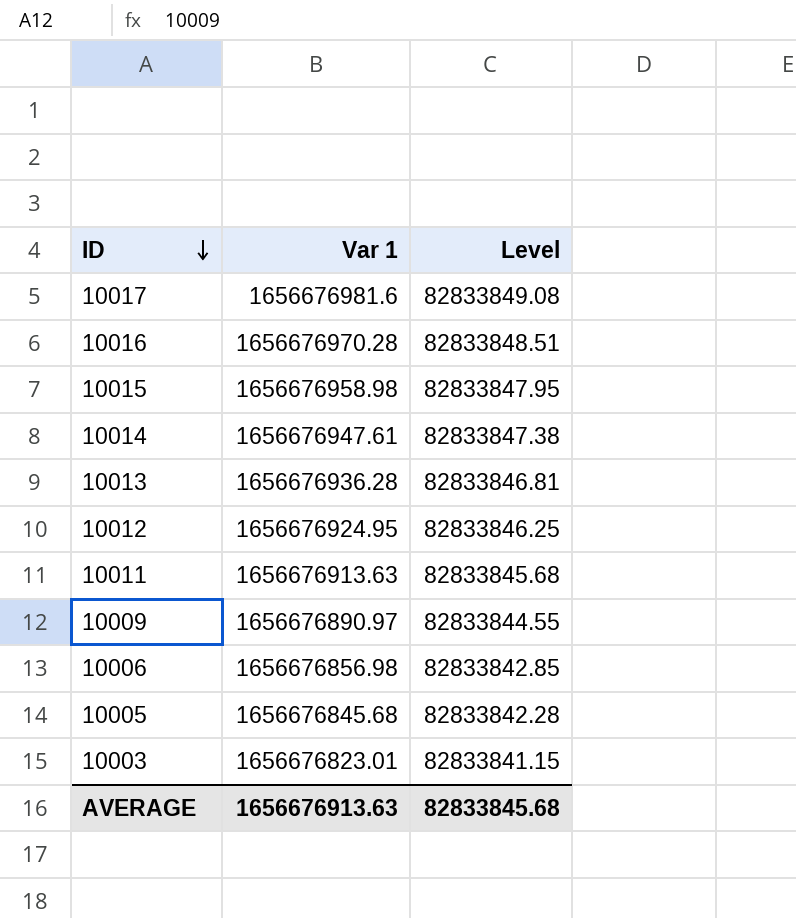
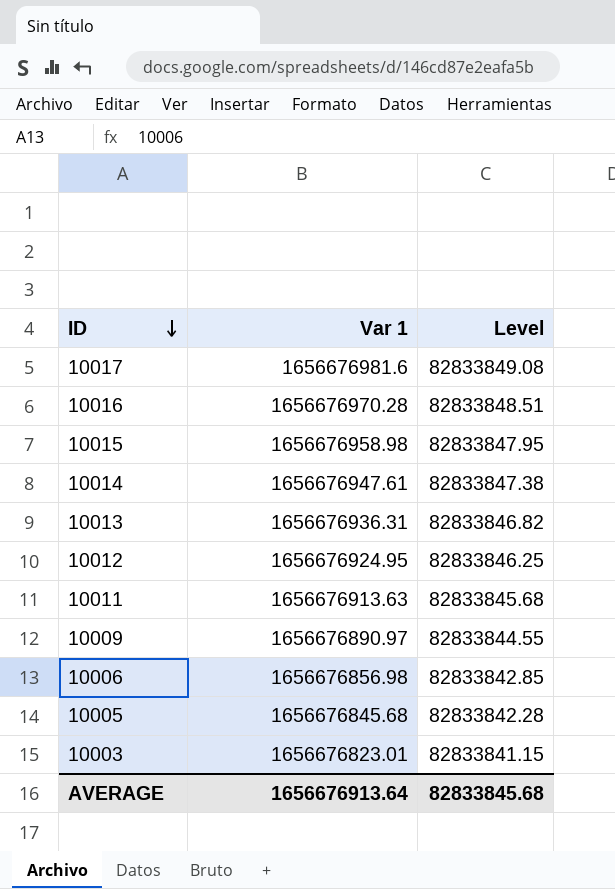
10013 | Var 1: 1656676936.28 -> 1656676936.31
10013 | Level: 82833846.81 -> 82833846.82
AVERAGE | Var 1: 1656676913.63 -> 1656676913.64

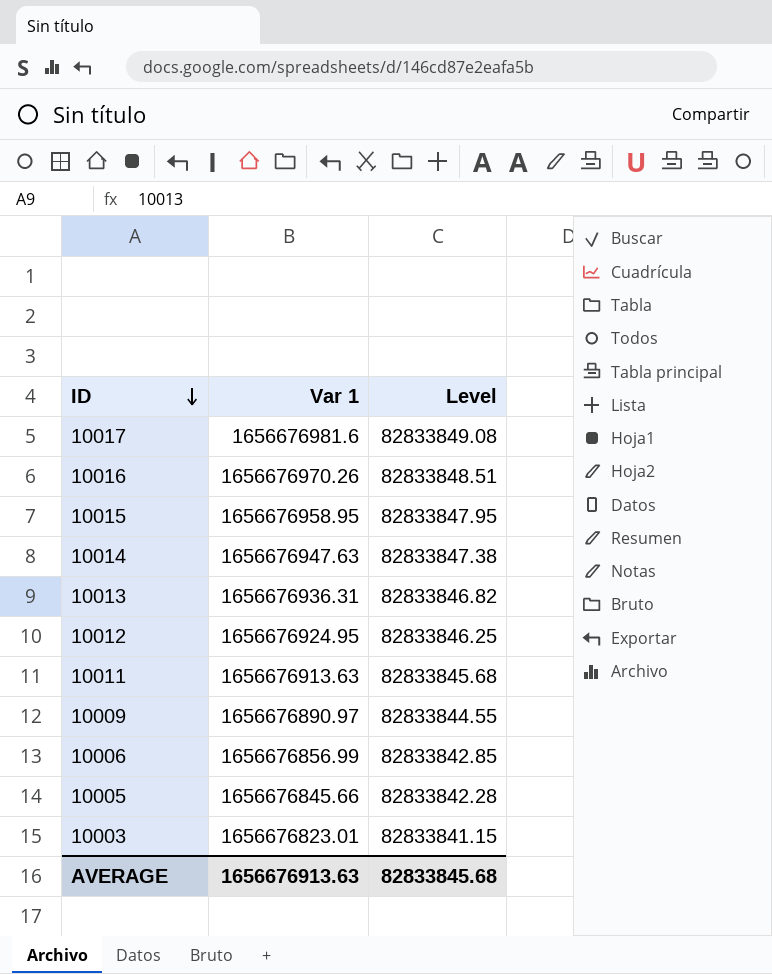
10016 | Var 1: 1656676970.28 -> 1656676970.26
10015 | Var 1: 1656676958.98 -> 1656676958.95
10014 | Var 1: 1656676947.61 -> 1656676947.63
10006 | Var 1: 1656676856.98 -> 1656676856.99
10005 | Var 1: 1656676845.68 -> 1656676845.66
AVERAGE | Var 1: 1656676913.64 -> 1656676913.63

